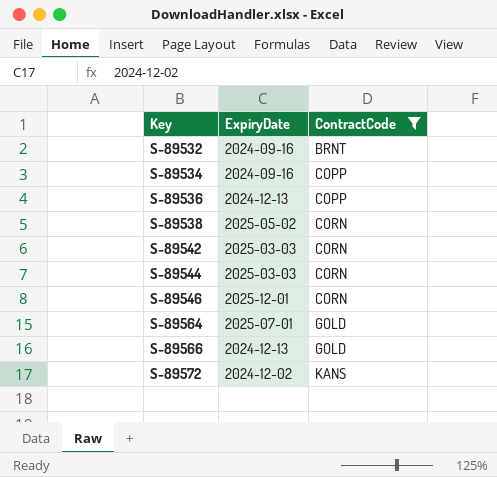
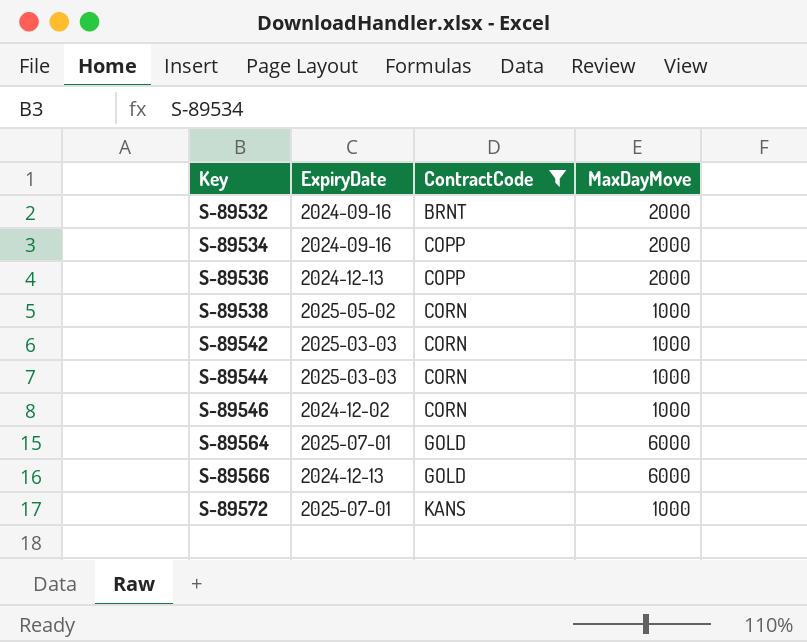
column MaxDayMove | position: none -> 4
S-89546 | ExpiryDate: 2025-12-01 -> 2024-12-02
S-89572 | ExpiryDate: 2024-12-02 -> 2025-07-01

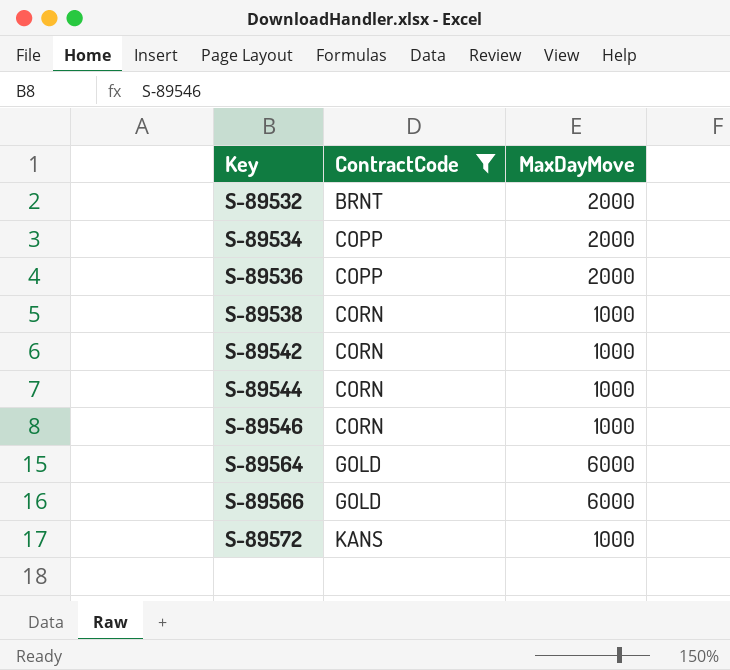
column ExpiryDate | position: 2 -> none

